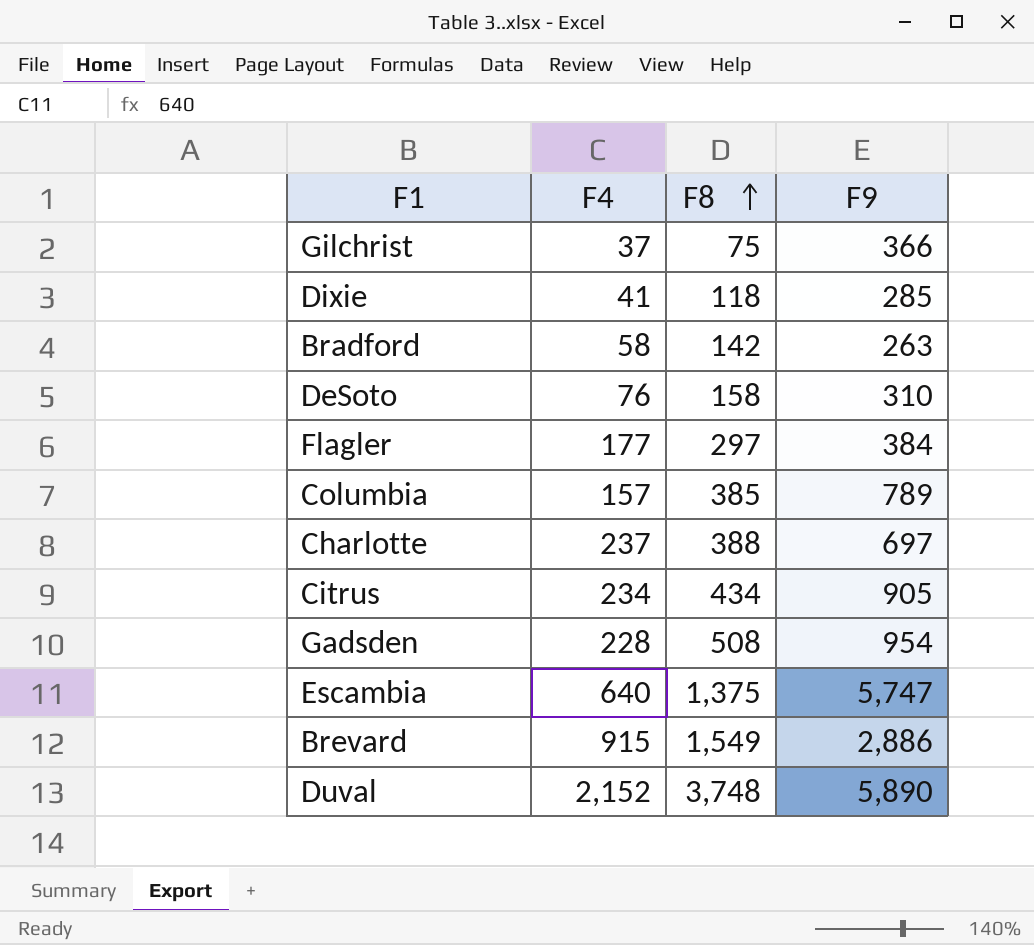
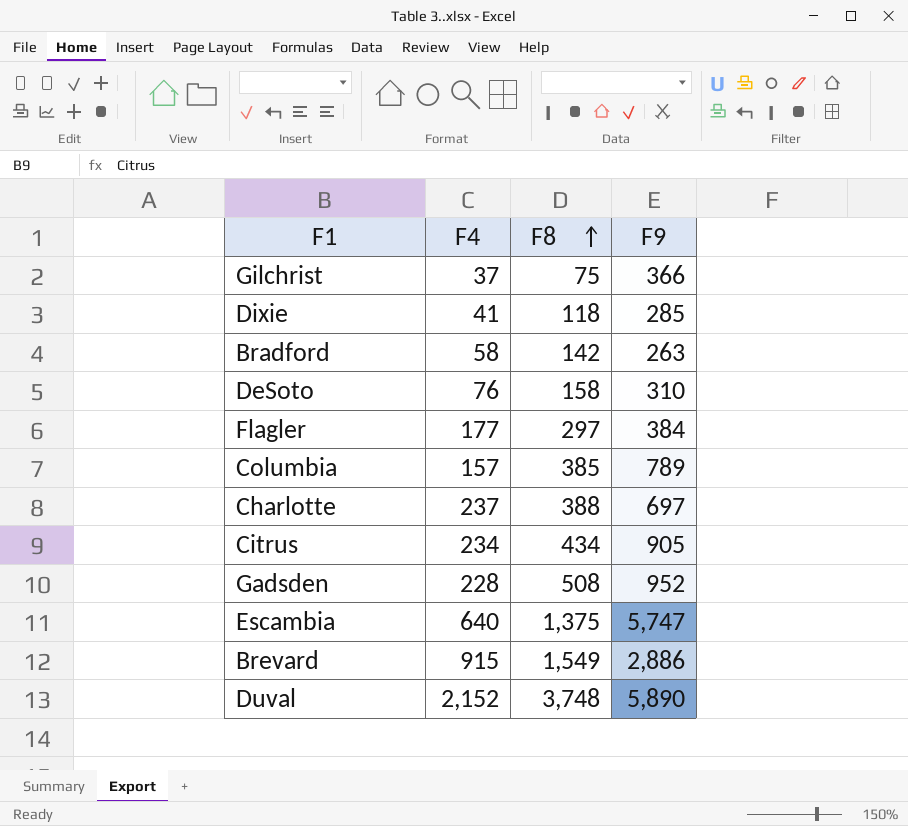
Gadsden | F9: 954 -> 952

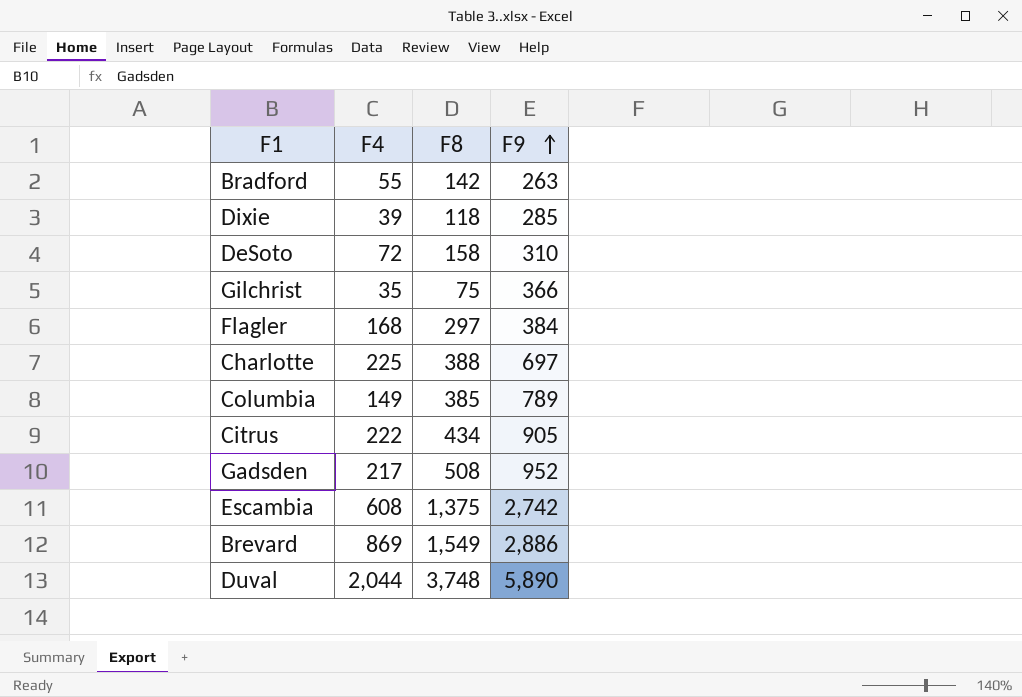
row order: F8 ascending -> F9 ascending
Bradford | F4: 58 -> 55
Dixie | F4: 41 -> 39
DeSoto | F4: 76 -> 72
Gilchrist | F4: 37 -> 35
Flagler | F4: 177 -> 168
Charlotte | F4: 237 -> 225
Columbia | F4: 157 -> 149
Citrus | F4: 234 -> 222
Gadsden | F4: 228 -> 217
Escambia | F4: 640 -> 608
Escambia | F9: 5,747 -> 2,742
Brevard | F4: 915 -> 869
Duval | F4: 2,152 -> 2,044

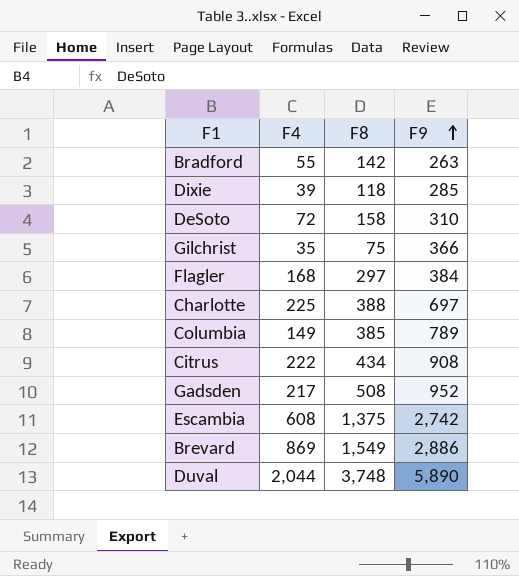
Citrus | F9: 905 -> 908

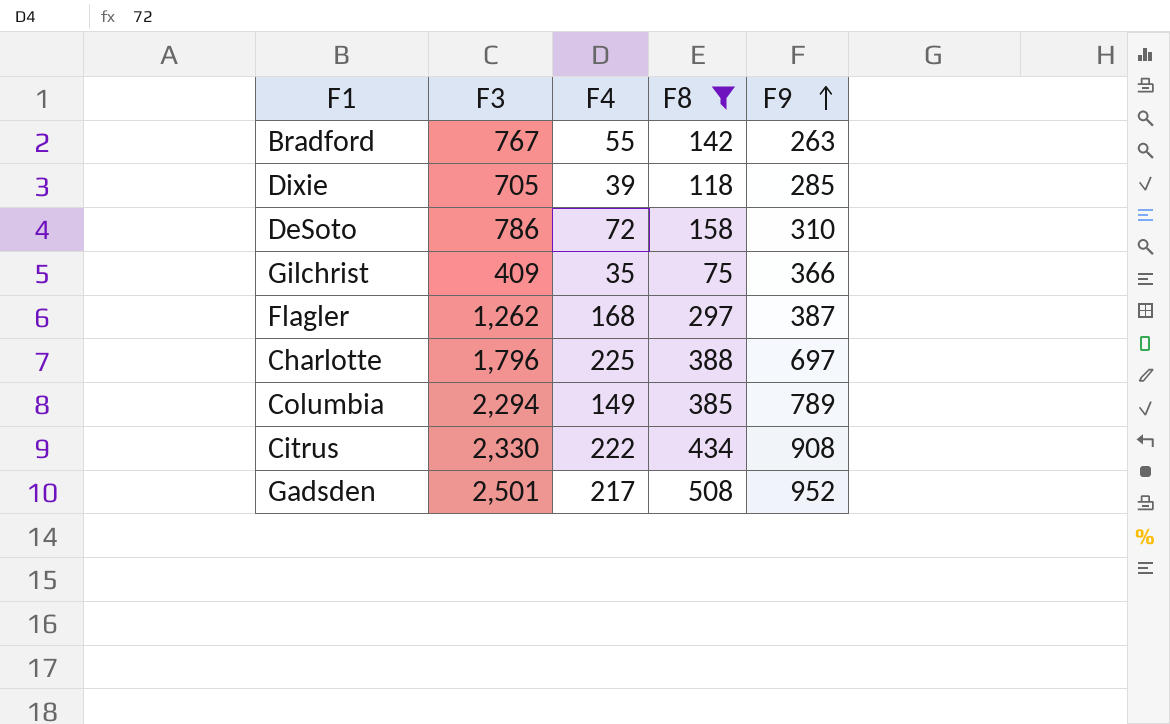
filter: none -> F8 <= 508
column F3 | position: none -> 2
Flagler | F9: 384 -> 387

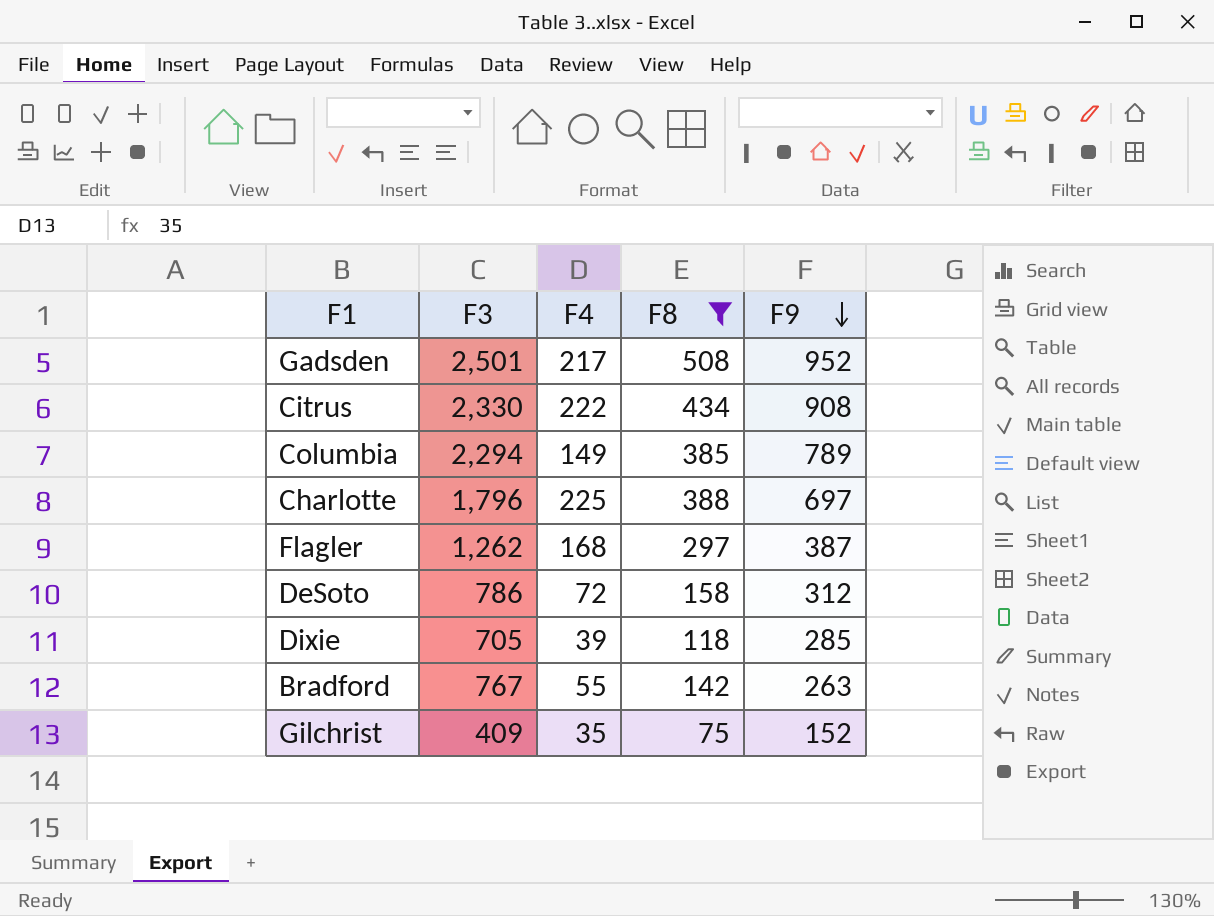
row order: F9 ascending -> F9 descending
DeSoto | F9: 310 -> 312
Gilchrist | F9: 366 -> 152

